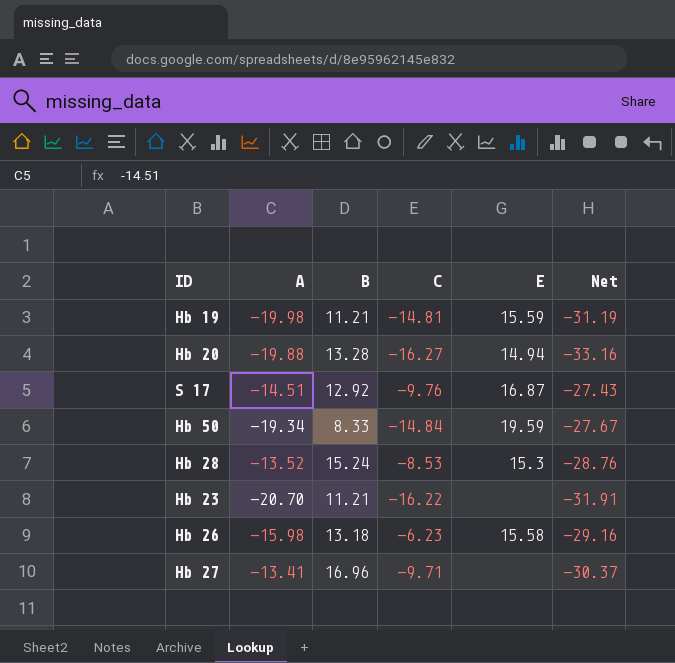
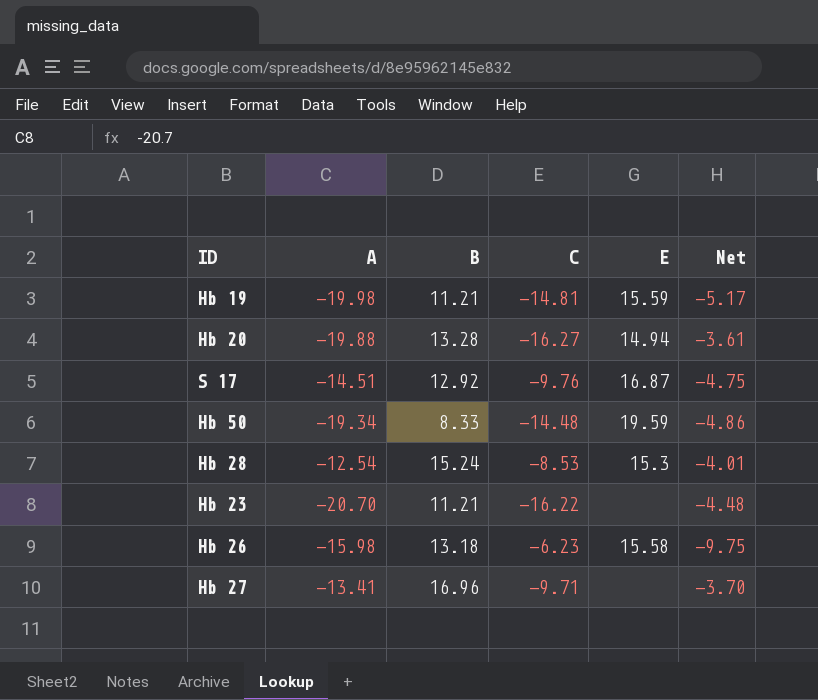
column Net | formula: [A] - [B] -> [A] - [C]
Hb 50 | C: -14.84 -> -14.48
Hb 28 | A: -13.52 -> -12.54

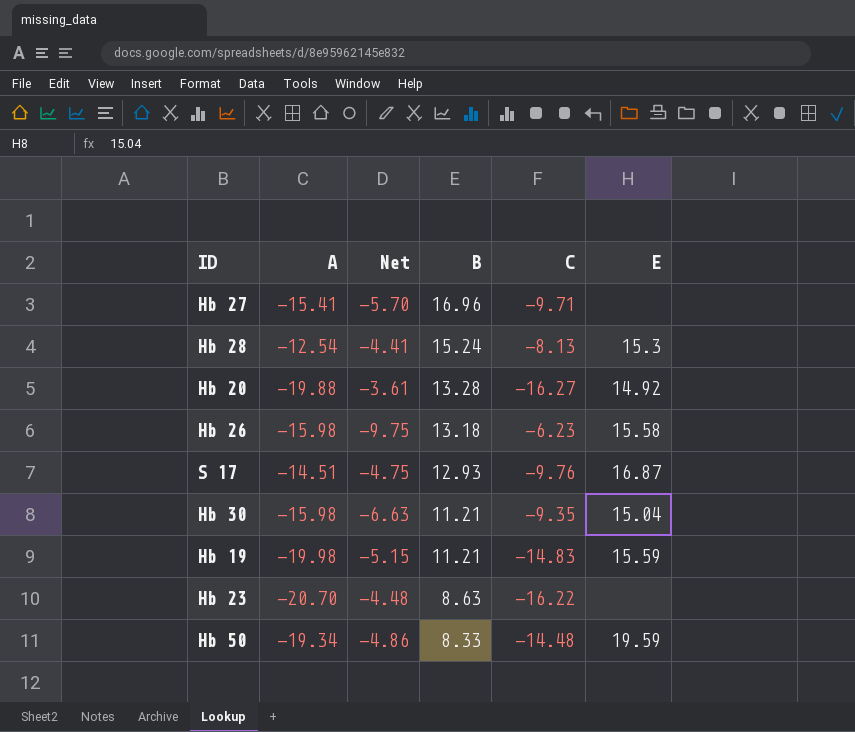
row order: none -> B descending
column Net | position: 6 -> 3
Hb 27 | A: -13.41 -> -15.41
Hb 27 | Net: -3.70 -> -5.70
Hb 28 | Net: -4.01 -> -4.41
Hb 28 | C: -8.53 -> -8.13
Hb 20 | E: 14.94 -> 14.92
S 17 | B: 12.92 -> 12.93
row Hb 30: none -> -15.98 | -6.63 | 11.21 | -9.35 | 15.04
Hb 19 | Net: -5.17 -> -5.15
Hb 19 | C: -14.81 -> -14.83
Hb 23 | B: 11.21 -> 8.63

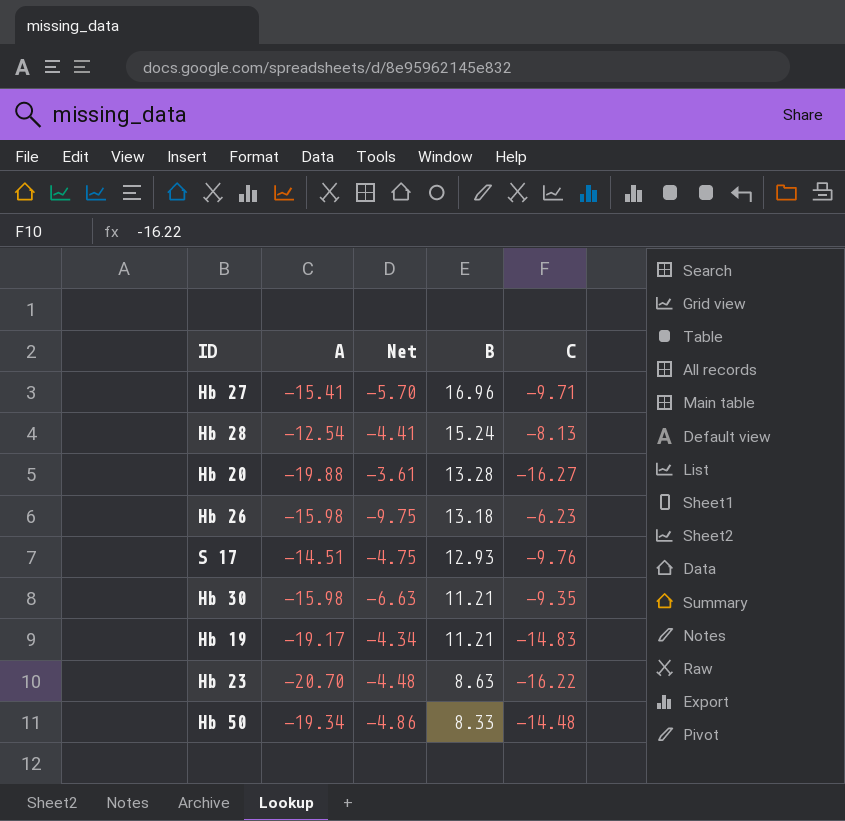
column E | position: 6 -> none
Hb 19 | A: -19.98 -> -19.17
Hb 19 | Net: -5.15 -> -4.34

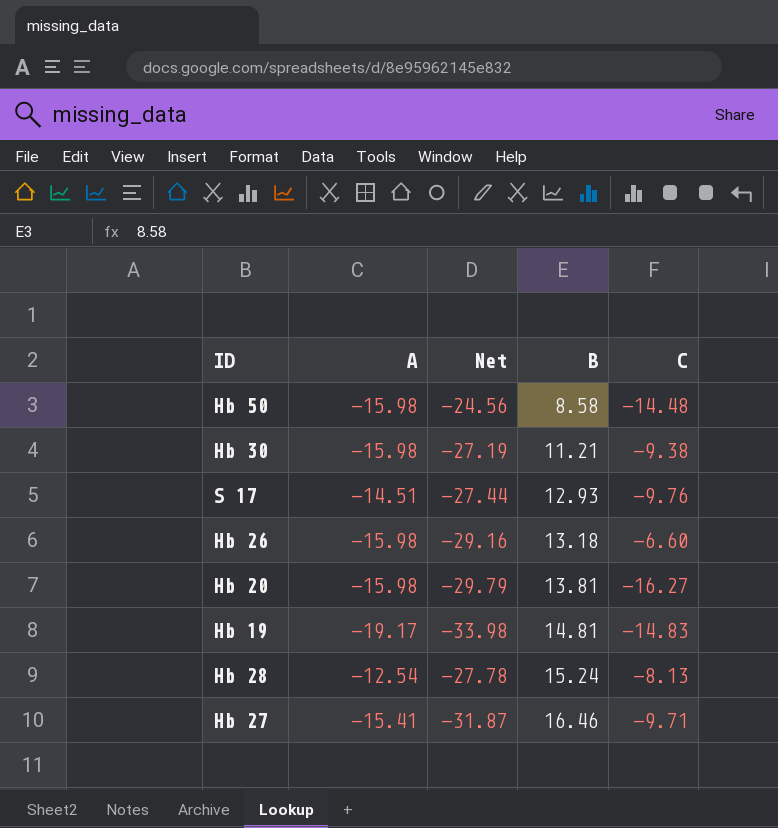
row order: B descending -> B ascending
column Net | formula: [A] - [C] -> [A] - [B]
row Hb 23: -20.70 | -4.48 | 8.63 | -16.22 -> none
Hb 50 | A: -19.34 -> -15.98
Hb 50 | B: 8.33 -> 8.58
Hb 30 | C: -9.35 -> -9.38
Hb 26 | C: -6.23 -> -6.60
Hb 20 | A: -19.88 -> -15.98
Hb 20 | B: 13.28 -> 13.81
Hb 19 | B: 11.21 -> 14.81
Hb 27 | B: 16.96 -> 16.46

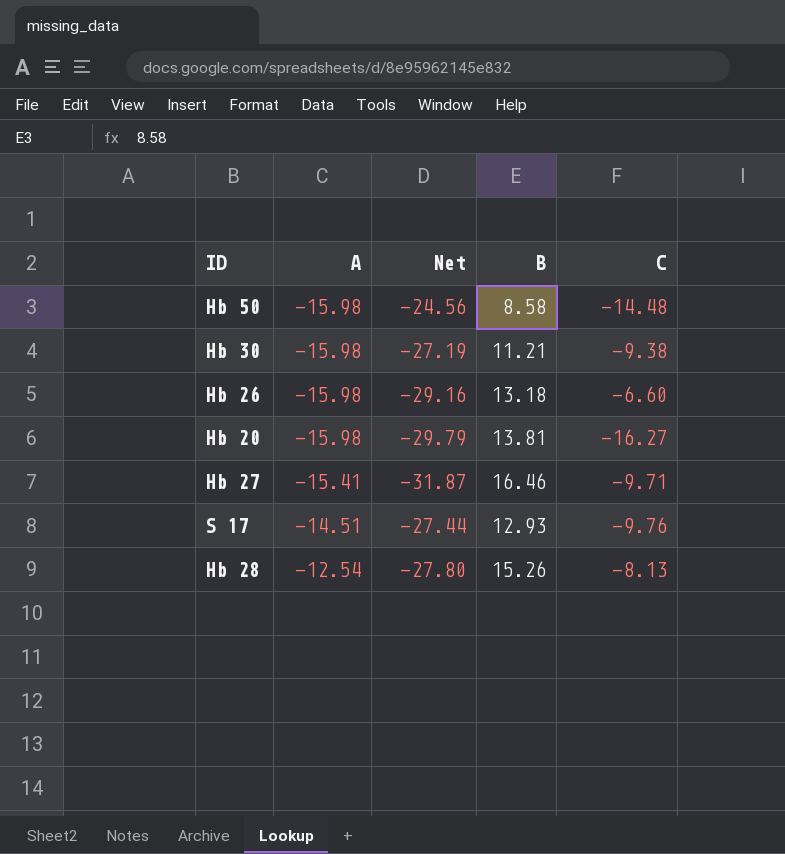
row order: B ascending -> A ascending
row Hb 19: -19.17 | -33.98 | 14.81 | -14.83 -> none
Hb 28 | Net: -27.78 -> -27.80
Hb 28 | B: 15.24 -> 15.26

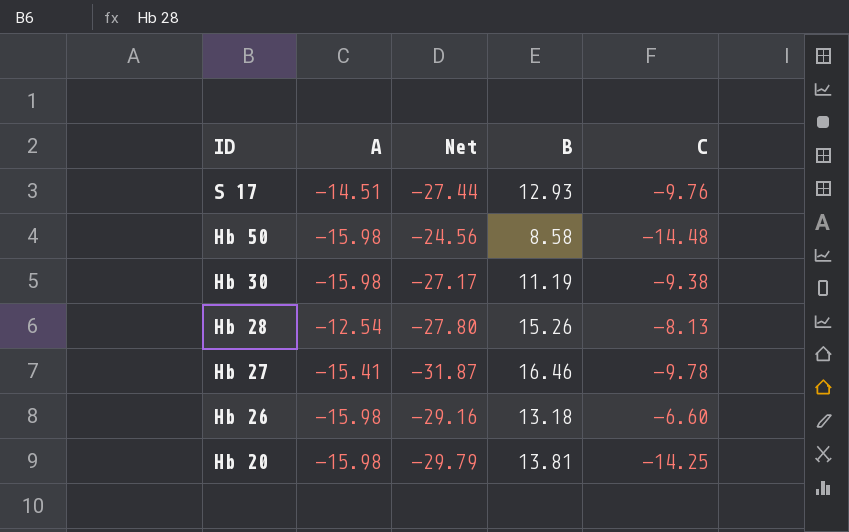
row order: A ascending -> ID descending
Hb 30 | Net: -27.19 -> -27.17
Hb 30 | B: 11.21 -> 11.19
Hb 27 | C: -9.71 -> -9.78
Hb 20 | C: -16.27 -> -14.25

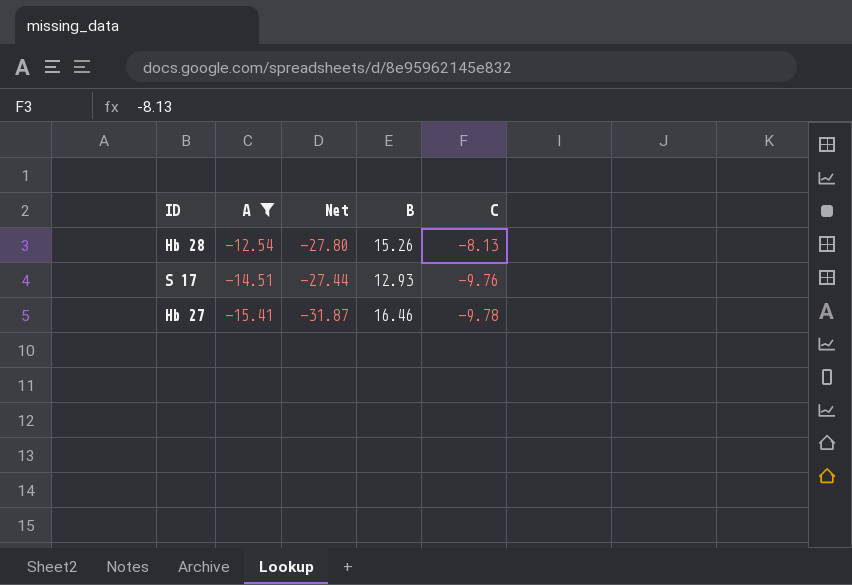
filter: none -> A != -15.98
row order: ID descending -> A descending

